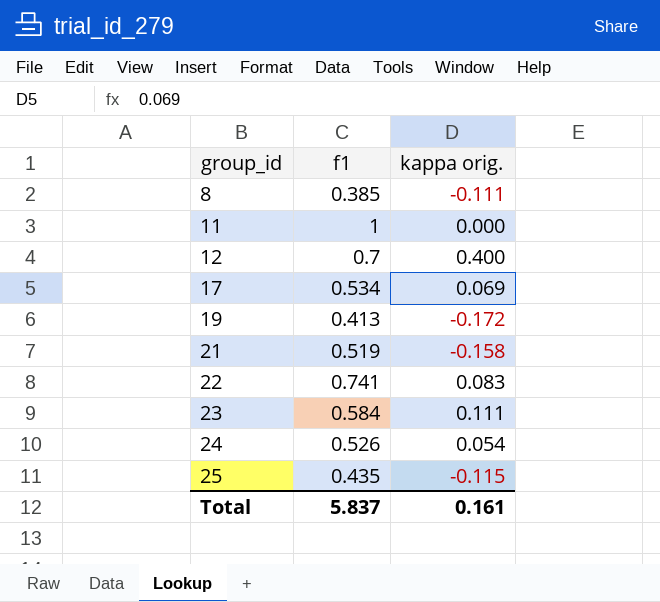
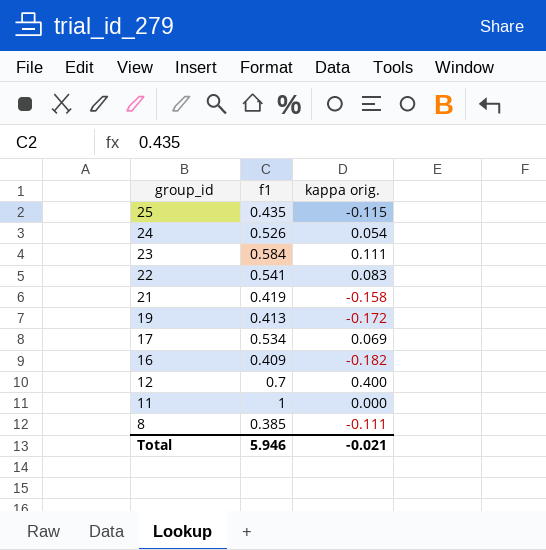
row order: group_id ascending -> group_id descending
22 | f1: 0.741 -> 0.541
21 | f1: 0.519 -> 0.419
row 16: none -> 0.409 | -0.182
Total | f1: 5.837 -> 5.946
Total | kappa orig.: 0.161 -> -0.021

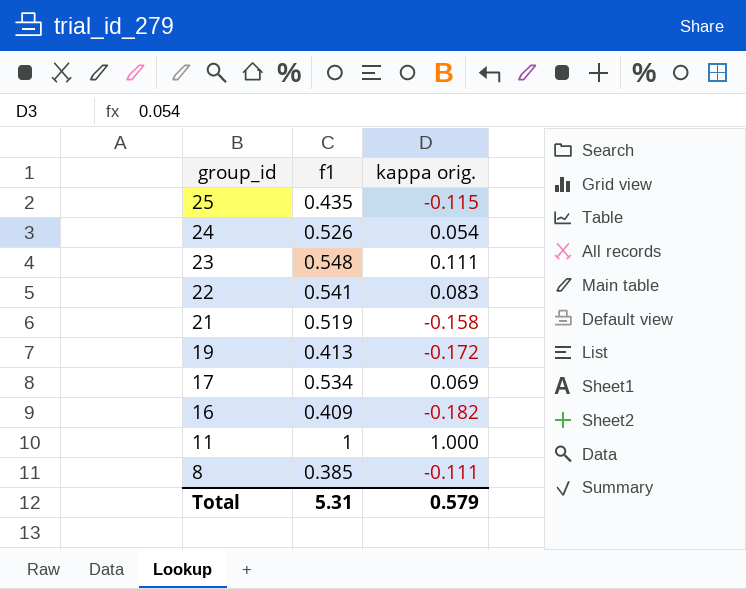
row 12: 0.7 | 0.400 -> none
23 | f1: 0.584 -> 0.548
21 | f1: 0.419 -> 0.519
11 | kappa orig.: 0.000 -> 1.000
Total | f1: 5.946 -> 5.31
Total | kappa orig.: -0.021 -> 0.579

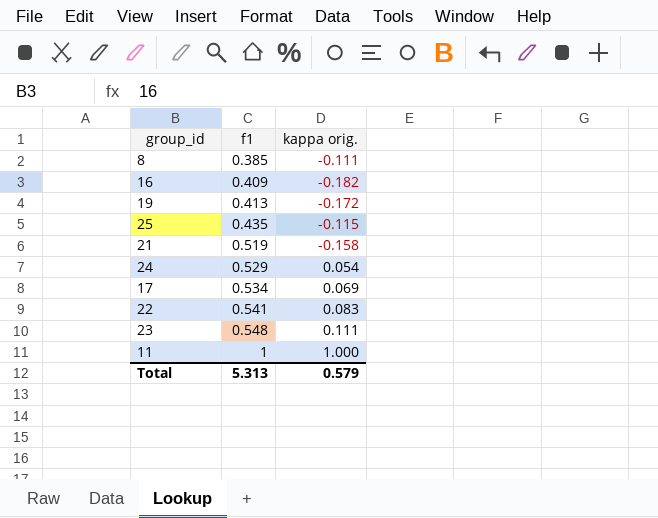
row order: group_id descending -> f1 ascending
24 | f1: 0.526 -> 0.529
Total | f1: 5.31 -> 5.313

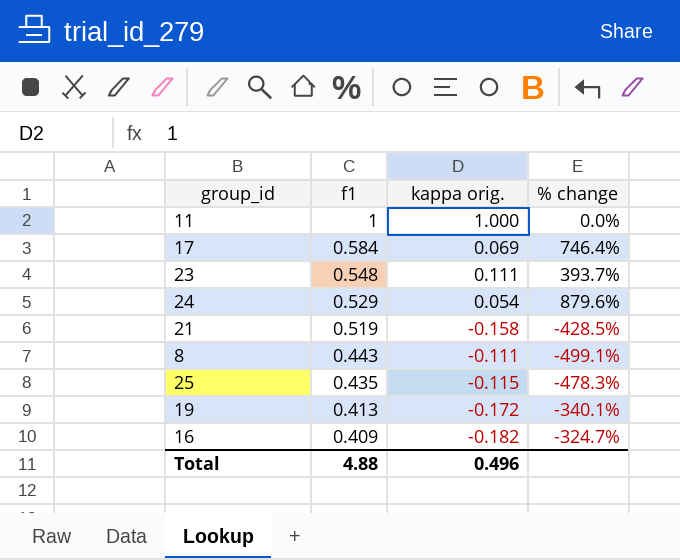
row order: f1 ascending -> f1 descending
column % change | formula: none -> ([f1] - [kappa orig.]) / [kappa orig.]
row 22: 0.541 | 0.083 -> none
17 | f1: 0.534 -> 0.584
8 | f1: 0.385 -> 0.443
Total | f1: 5.313 -> 4.88
Total | kappa orig.: 0.579 -> 0.496

